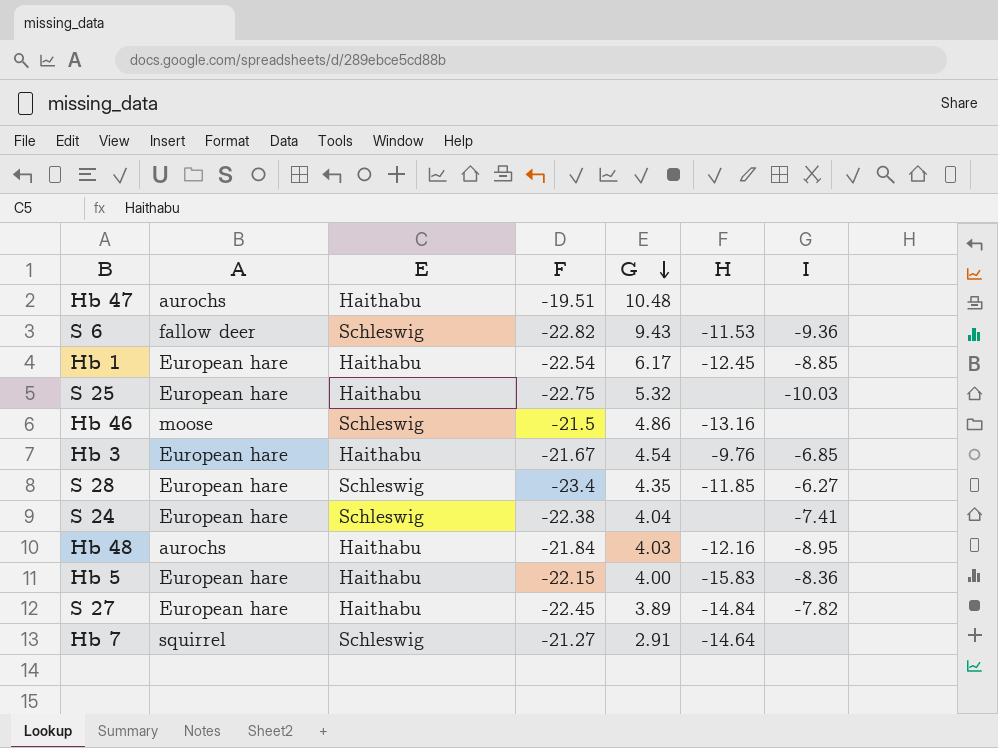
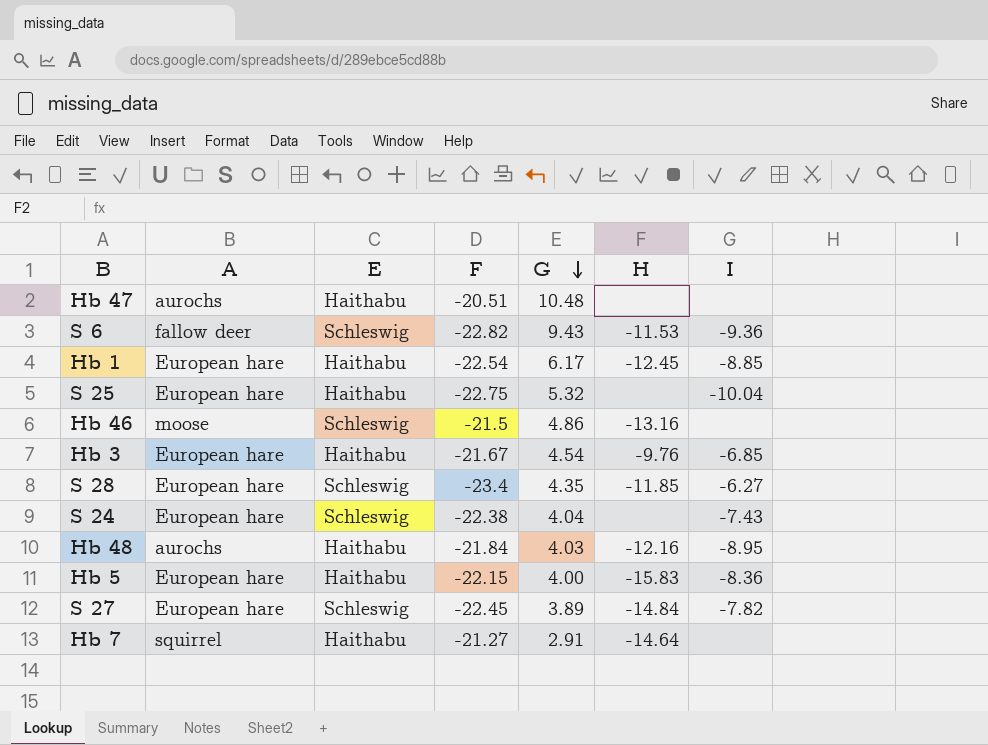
Hb 47 | F: -19.51 -> -20.51
S 25 | I: -10.03 -> -10.04
S 24 | I: -7.41 -> -7.43
S 27 | E: Haithabu -> Schleswig
Hb 7 | E: Schleswig -> Haithabu

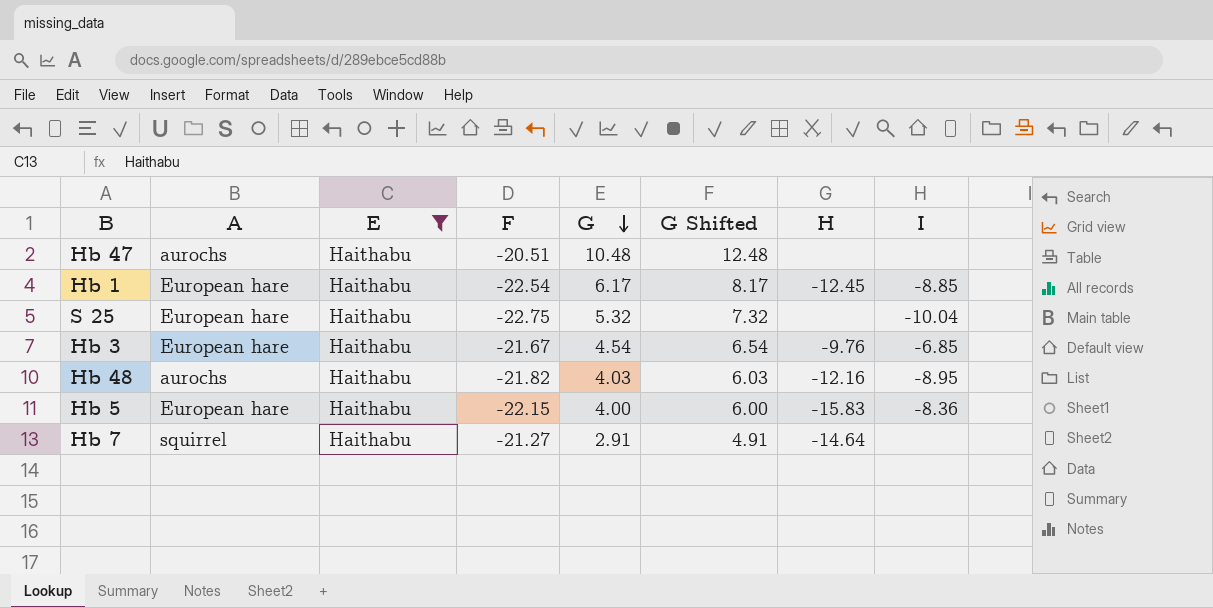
filter: none -> E = Haithabu
column G Shifted | formula: none -> [G] + 2
Hb 48 | F: -21.84 -> -21.82

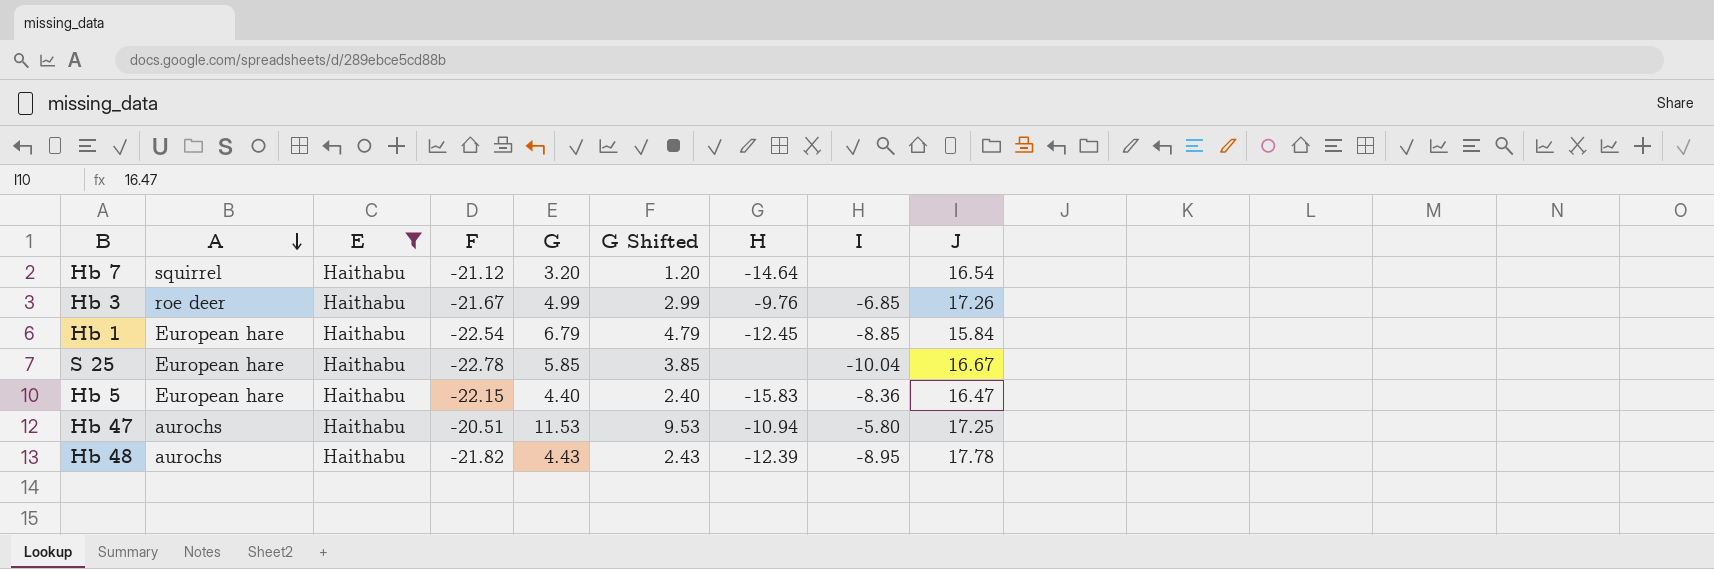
row order: G descending -> A descending
column G Shifted | formula: [G] + 2 -> [G] - 2
column J | position: none -> 9
Hb 7 | F: -21.27 -> -21.12
Hb 7 | G: 2.91 -> 3.20
Hb 3 | A: European hare -> roe deer
Hb 3 | G: 4.54 -> 4.99
Hb 1 | G: 6.17 -> 6.79
S 25 | F: -22.75 -> -22.78
S 25 | G: 5.32 -> 5.85
Hb 5 | G: 4.00 -> 4.40
Hb 47 | G: 10.48 -> 11.53
Hb 47 | H: none -> -10.94
Hb 47 | I: none -> -5.80
Hb 48 | G: 4.03 -> 4.43
Hb 48 | H: -12.16 -> -12.39

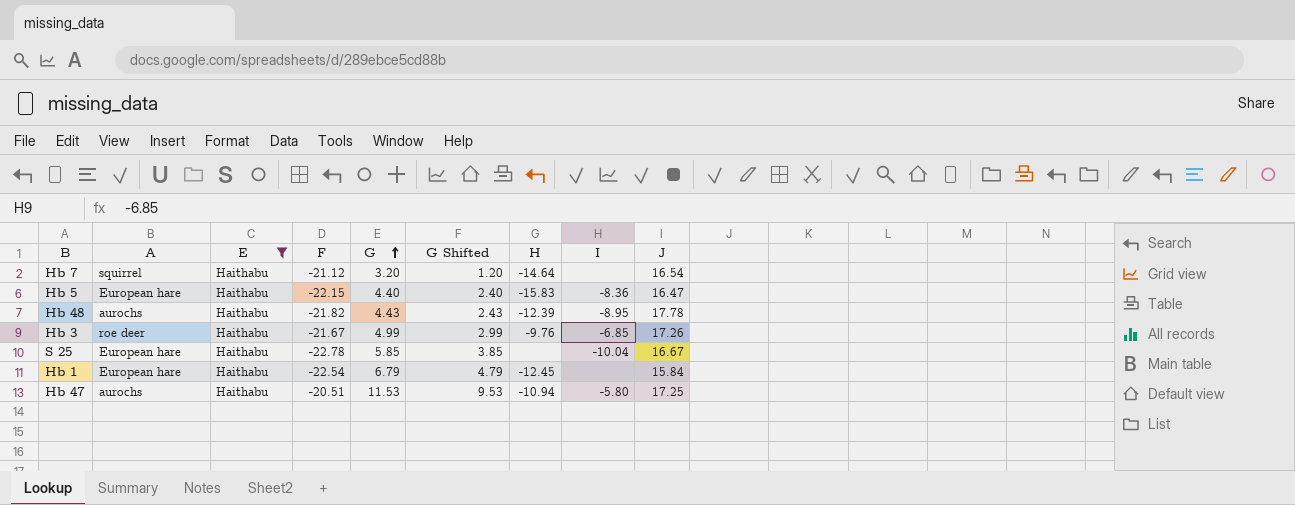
row order: A descending -> G ascending
Hb 1 | I: -8.85 -> none

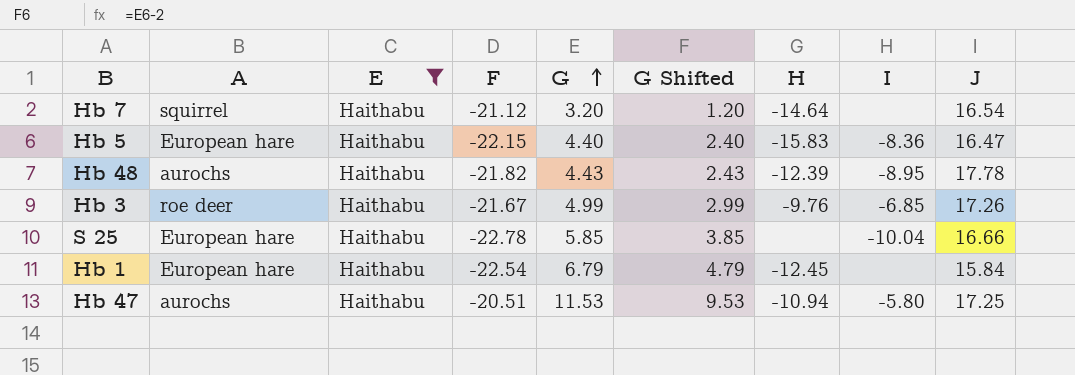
S 25 | J: 16.67 -> 16.66

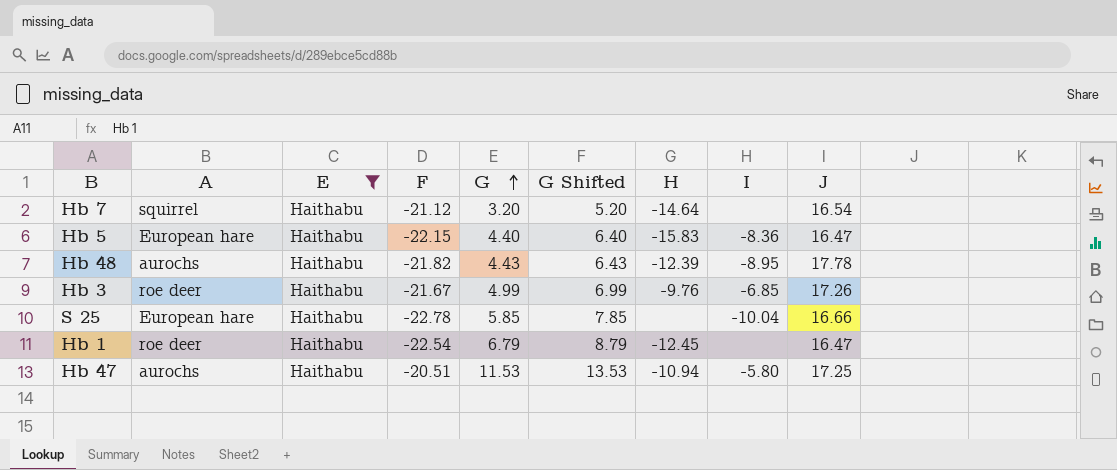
column G Shifted | formula: [G] - 2 -> [G] + 2
Hb 1 | A: European hare -> roe deer
Hb 1 | J: 15.84 -> 16.47

